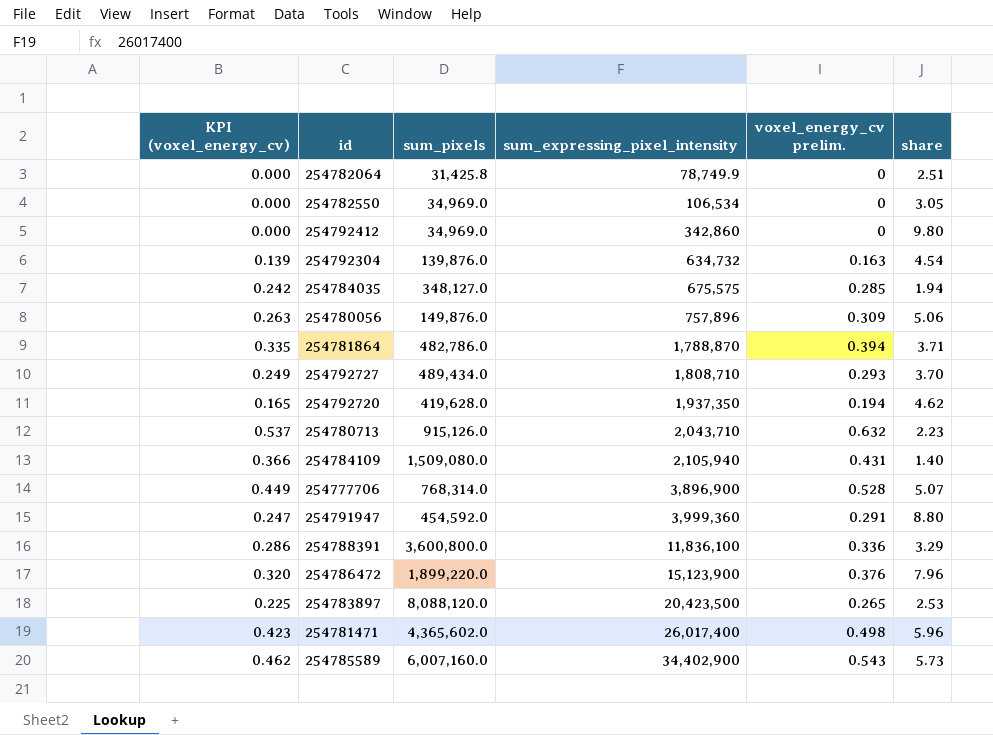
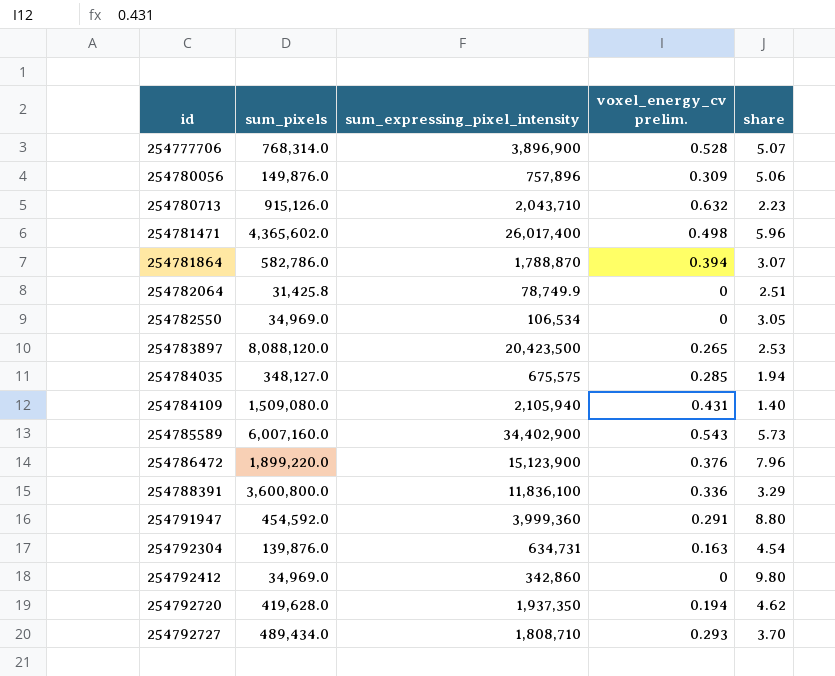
row order: sum_expressing_pixel_intensity ascending -> id ascending
column KPI (voxel_energy_cv) | formula: [voxel_energy_cv prelim.] * 0.85 -> none
254781864 | sum_pixels: 482,786.0 -> 582,786.0
254781864 | share: 3.71 -> 3.07
254792304 | sum_expressing_pixel_intensity: 634,732 -> 634,731

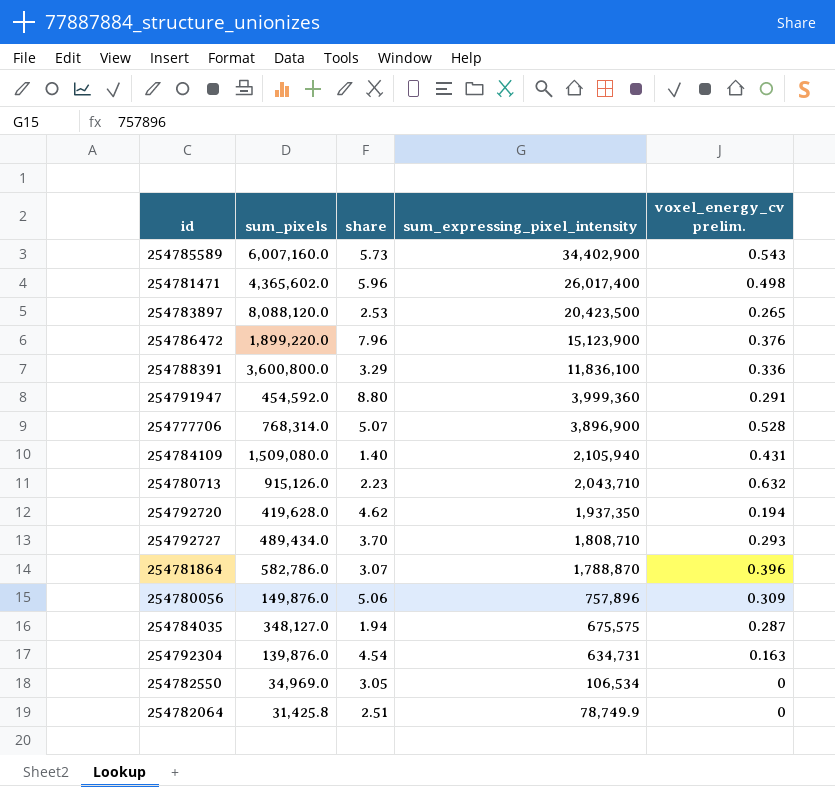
row order: id ascending -> sum_expressing_pixel_intensity descending
column share | position: 5 -> 3
row 254792412: 34,969.0 | 342,860 | 0 | 9.80 -> none
254781864 | voxel_energy_cv prelim.: 0.394 -> 0.396
254784035 | voxel_energy_cv prelim.: 0.285 -> 0.287

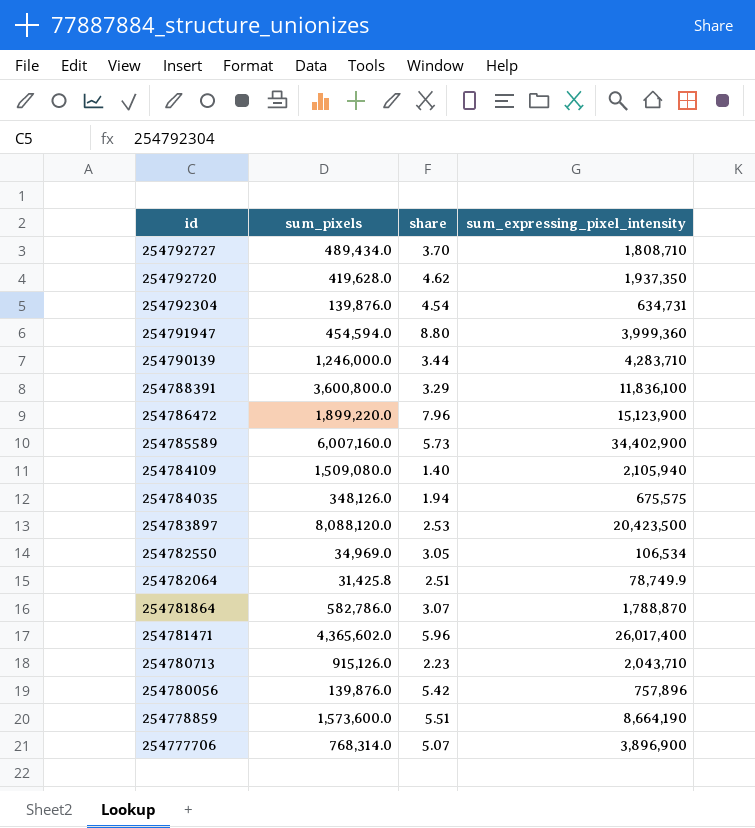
row order: sum_expressing_pixel_intensity descending -> id descending
column voxel_energy_cv prelim. | position: 5 -> none
254791947 | sum_pixels: 454,592.0 -> 454,594.0
row 254790139: none -> 1,246,000.0 | 3.44 | 4,283,710
254784035 | sum_pixels: 348,127.0 -> 348,126.0
254780056 | sum_pixels: 149,876.0 -> 139,876.0
254780056 | share: 5.06 -> 5.42
row 254778859: none -> 1,573,600.0 | 5.51 | 8,664,190

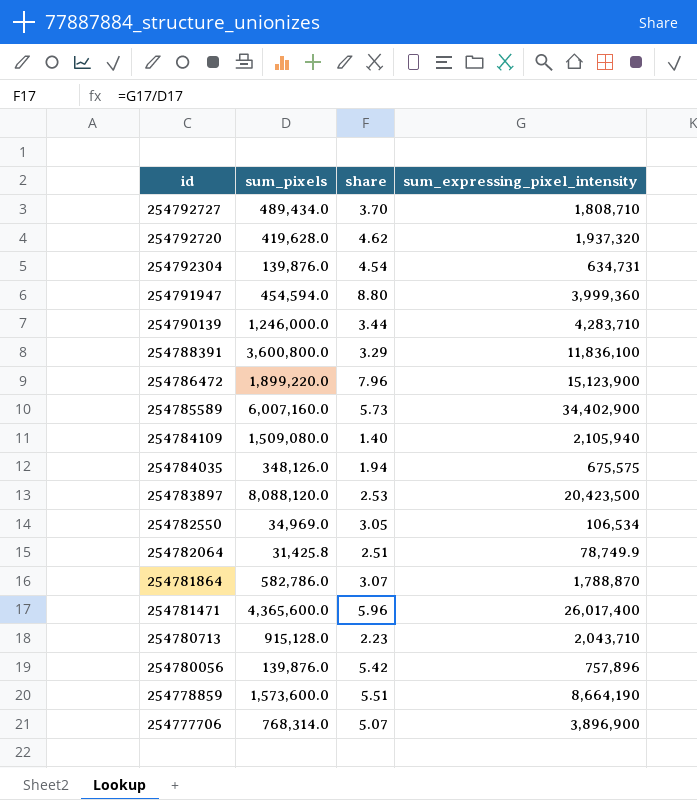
254792720 | sum_expressing_pixel_intensity: 1,937,350 -> 1,937,320
254781471 | sum_pixels: 4,365,602.0 -> 4,365,600.0
254780713 | sum_pixels: 915,126.0 -> 915,128.0

